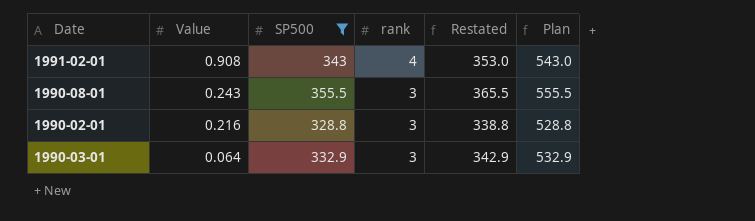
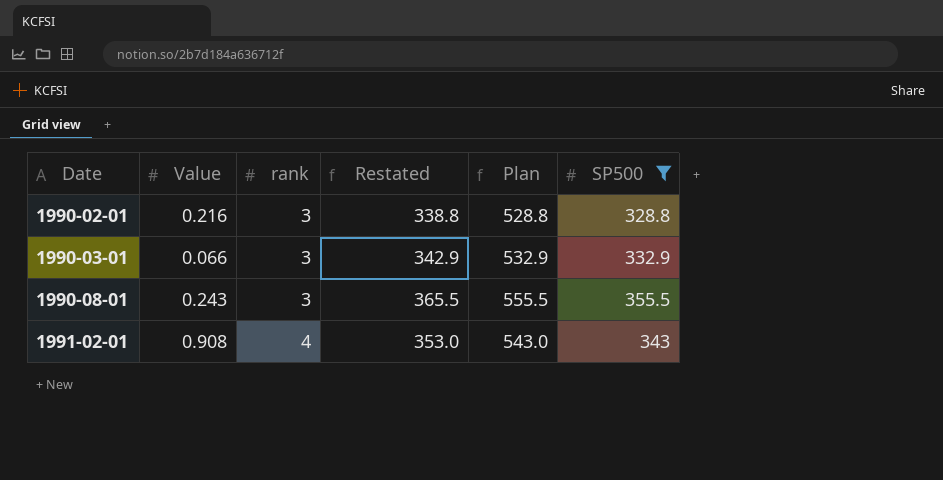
row order: Value descending -> Date ascending
column SP500 | position: 3 -> 6
1990-03-01 | Value: 0.064 -> 0.066

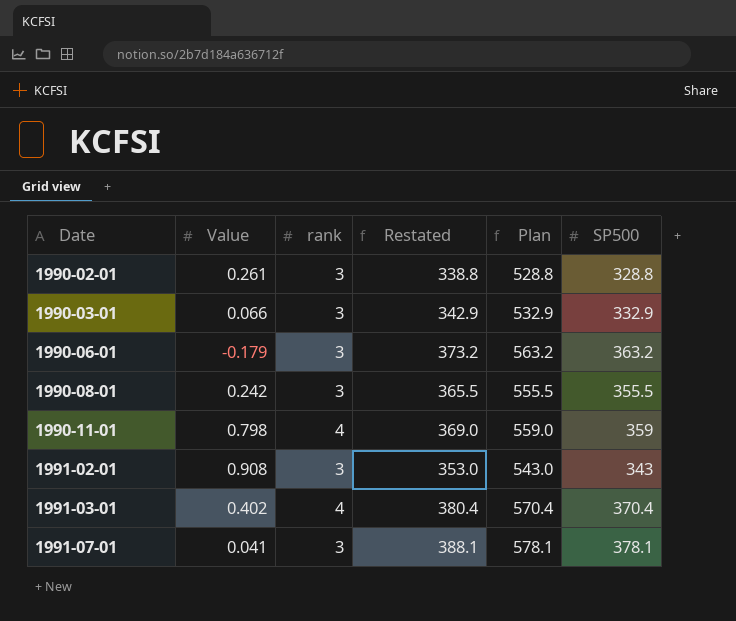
filter: SP500 <= 355.5 -> none
1990-02-01 | Value: 0.216 -> 0.261
1990-08-01 | Value: 0.243 -> 0.242
1991-02-01 | rank: 4 -> 3

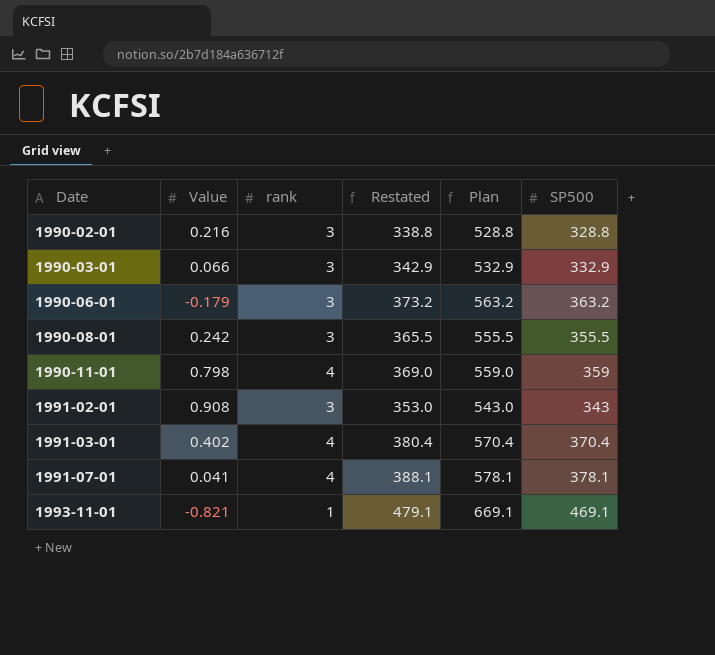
1990-02-01 | Value: 0.261 -> 0.216
1991-07-01 | rank: 3 -> 4
row 1993-11-01: none -> -0.821 | 1 | 479.1 | 669.1 | 469.1

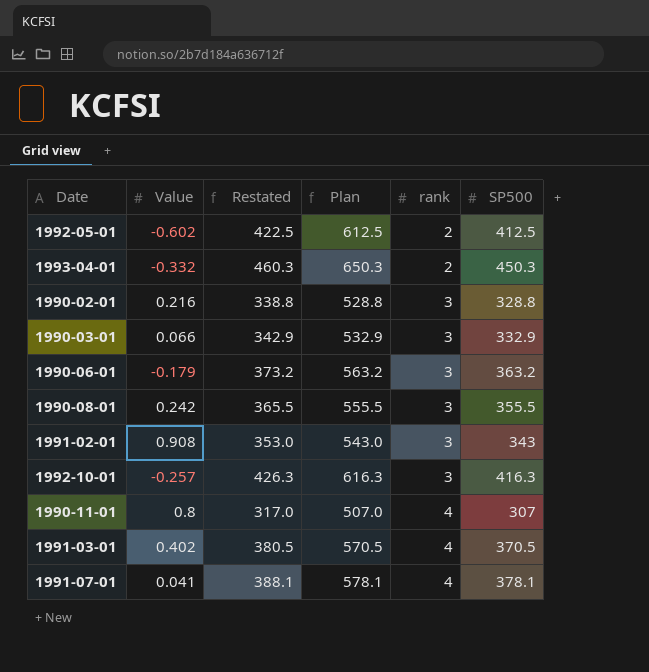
row order: Date ascending -> rank ascending
column rank | position: 3 -> 5
row 1993-11-01: -0.821 | 1 | 479.1 | 669.1 | 469.1 -> none
row 1992-05-01: none -> -0.602 | 422.5 | 612.5 | 2 | 412.5
row 1993-04-01: none -> -0.332 | 460.3 | 650.3 | 2 | 450.3
row 1992-10-01: none -> -0.257 | 426.3 | 616.3 | 3 | 416.3
1990-11-01 | Value: 0.798 -> 0.8
1990-11-01 | Restated: 369.0 -> 317.0
1990-11-01 | Plan: 559.0 -> 507.0
1990-11-01 | SP500: 359 -> 307
1991-03-01 | Restated: 380.4 -> 380.5
1991-03-01 | Plan: 570.4 -> 570.5
1991-03-01 | SP500: 370.4 -> 370.5

